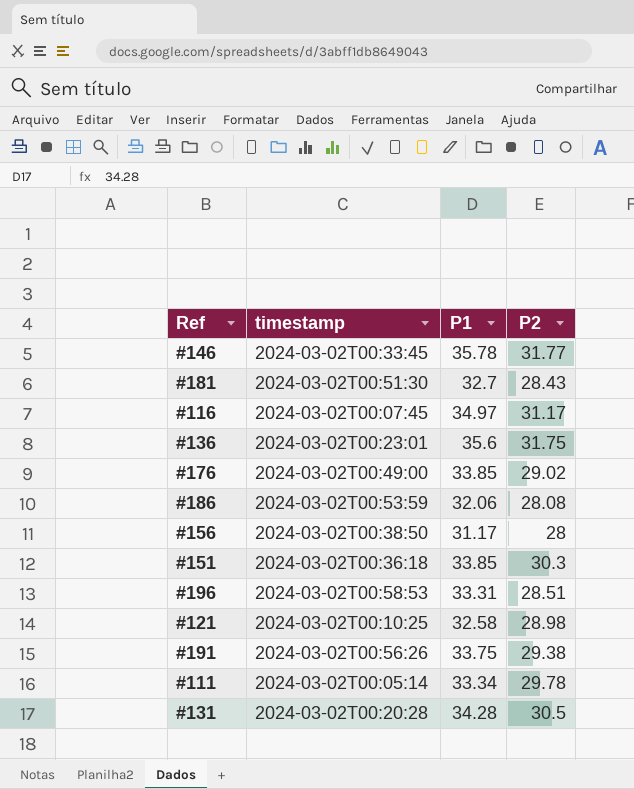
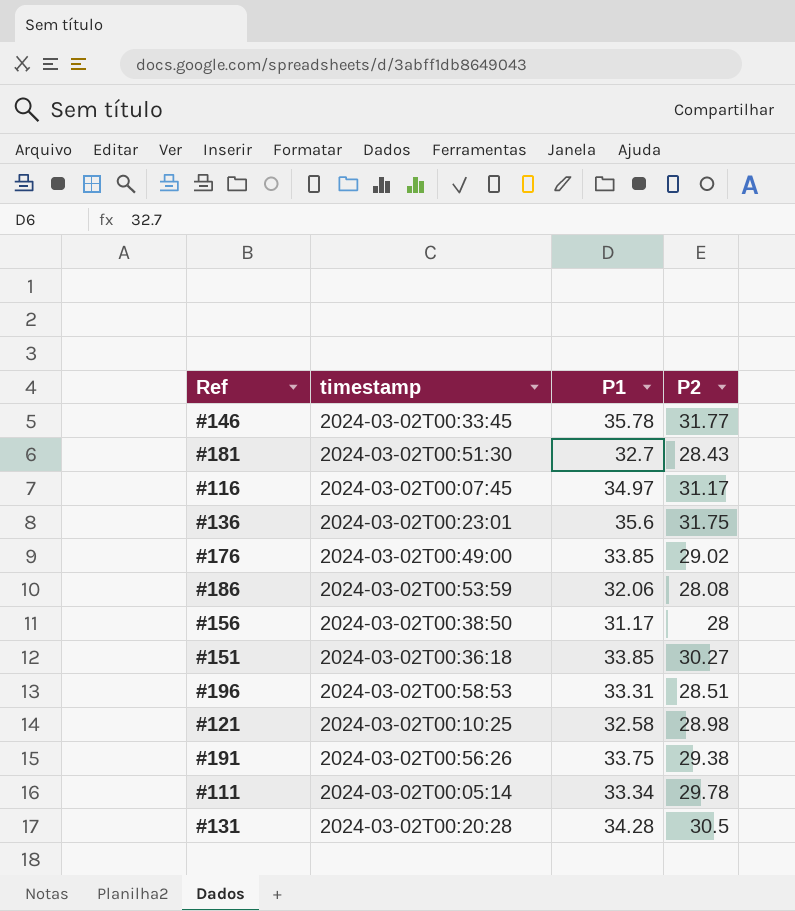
#151 | P2: 30.3 -> 30.27

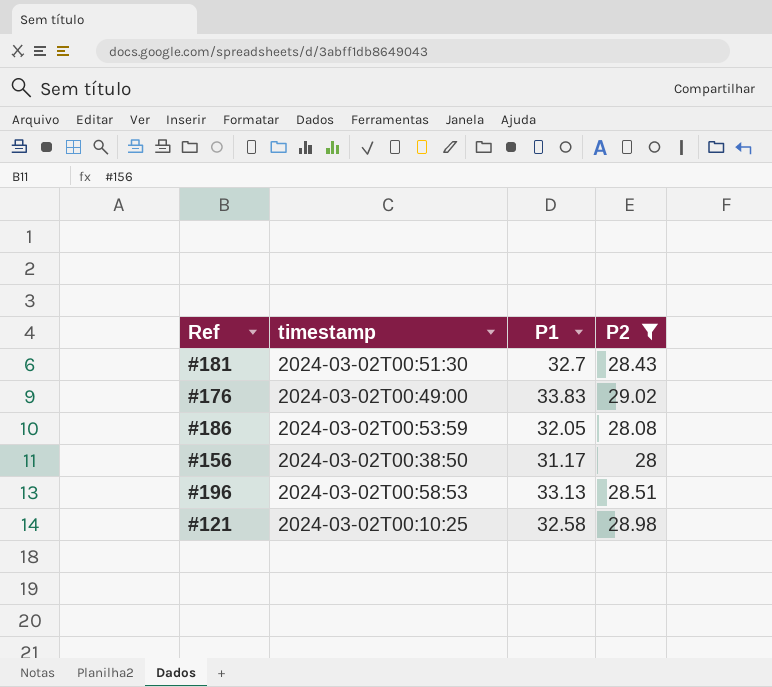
filter: none -> P2 <= 29.02
#176 | P1: 33.85 -> 33.83
#186 | P1: 32.06 -> 32.05
#196 | P1: 33.31 -> 33.13

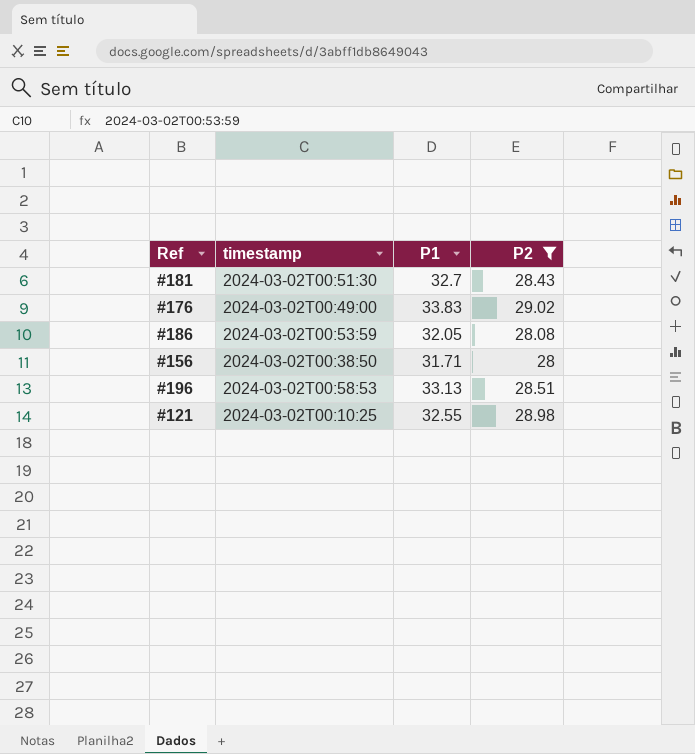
#156 | P1: 31.17 -> 31.71
#121 | P1: 32.58 -> 32.55

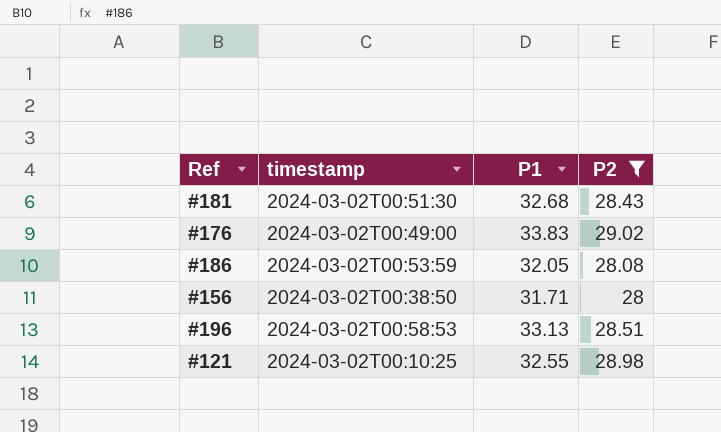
#181 | P1: 32.7 -> 32.68

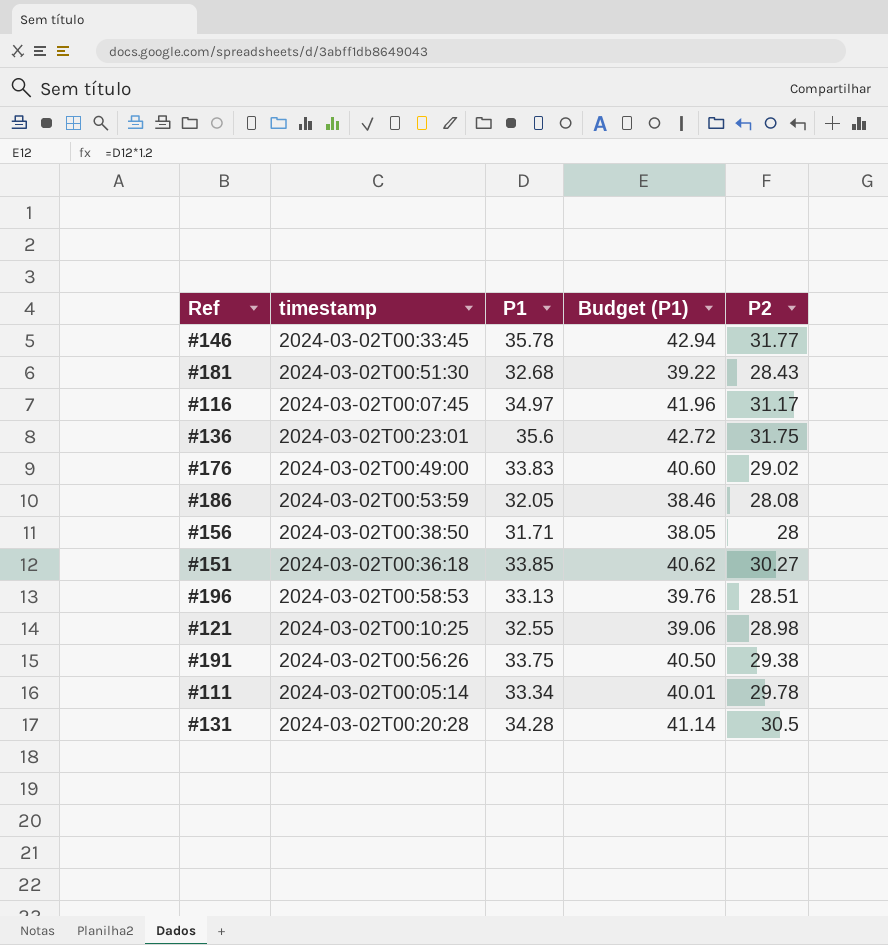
filter: P2 <= 29.02 -> none
column Budget (P1) | formula: none -> [P1] * 1.2

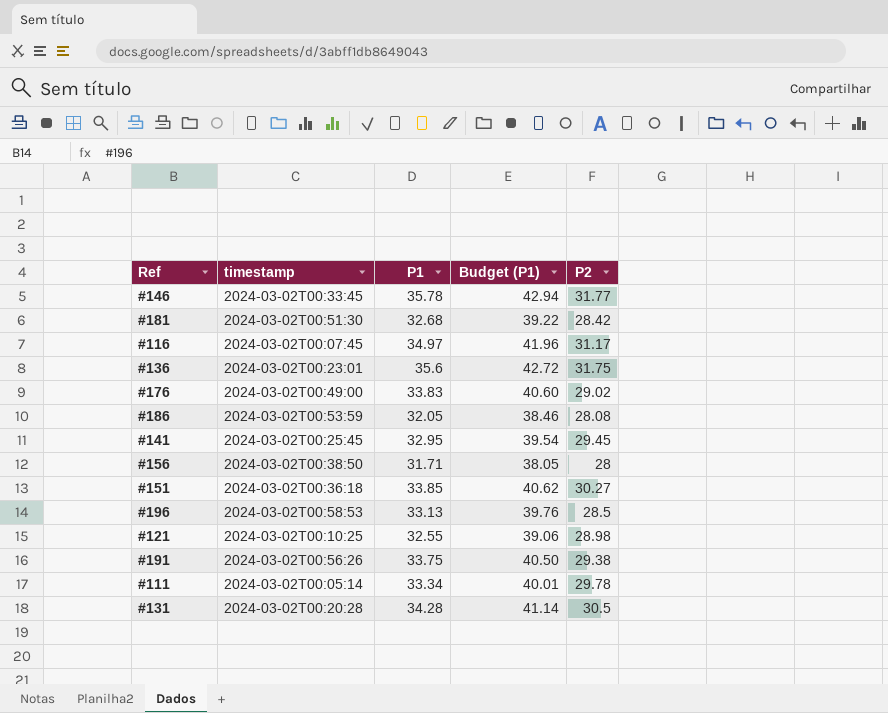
#181 | P2: 28.43 -> 28.42
row #141: none -> 2024-03-02T00:25:45 | 32.95 | 39.54 | 29.45
#196 | P2: 28.51 -> 28.5

